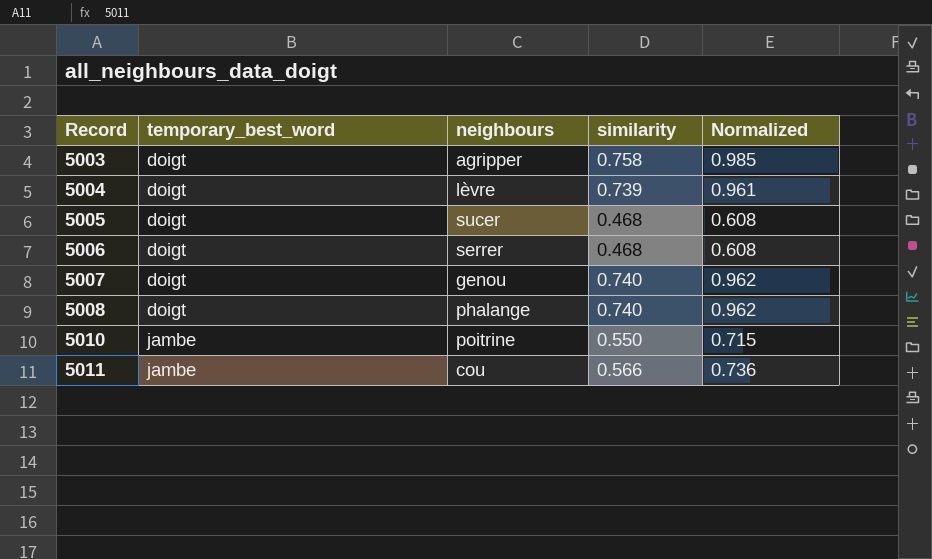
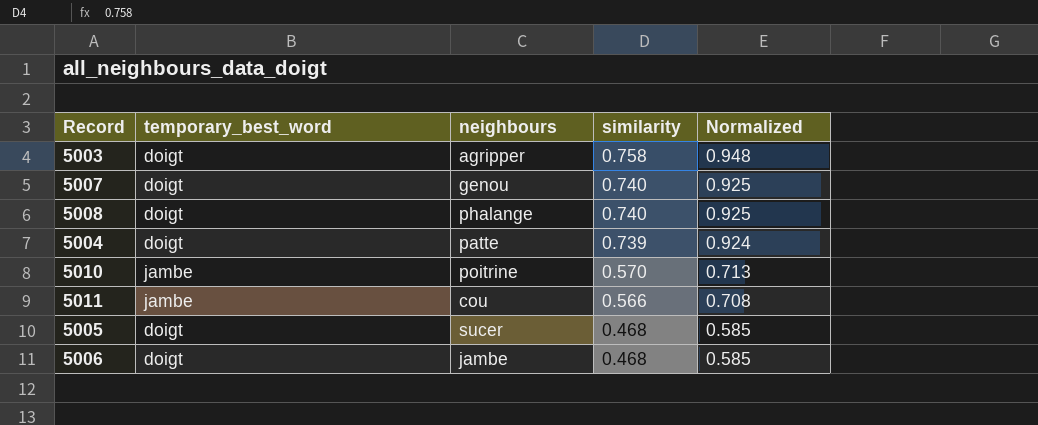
row order: Record ascending -> similarity descending
column Normalized | formula: [similarity] * 1.3 -> [similarity] * 1.25
5004 | neighbours: lèvre -> patte
5010 | similarity: 0.550 -> 0.570
5006 | neighbours: serrer -> jambe

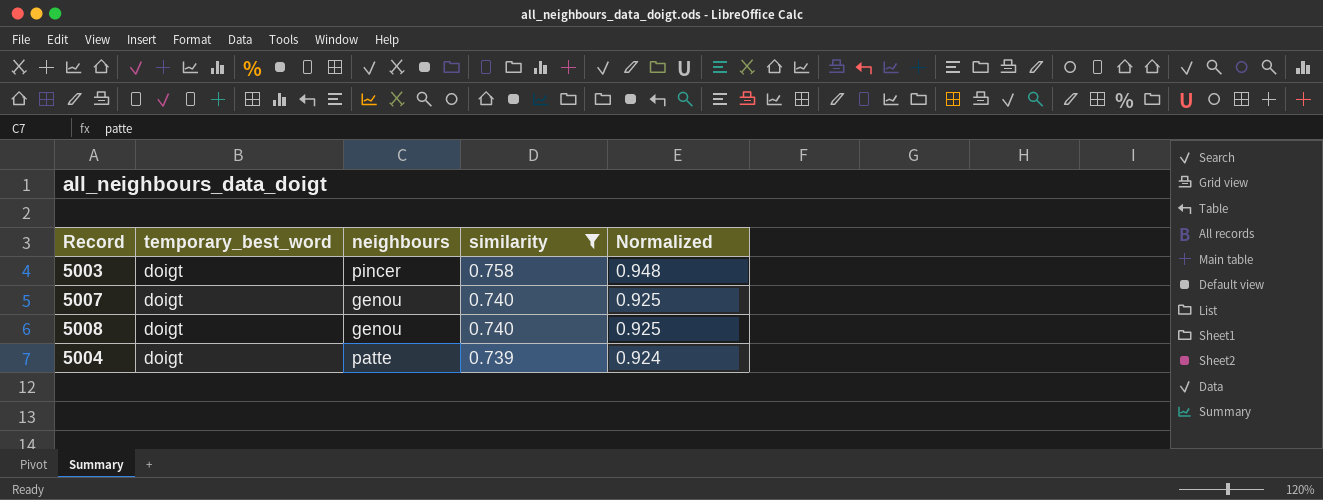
filter: none -> similarity >= 0.739
5003 | neighbours: agripper -> pincer
5008 | neighbours: phalange -> genou

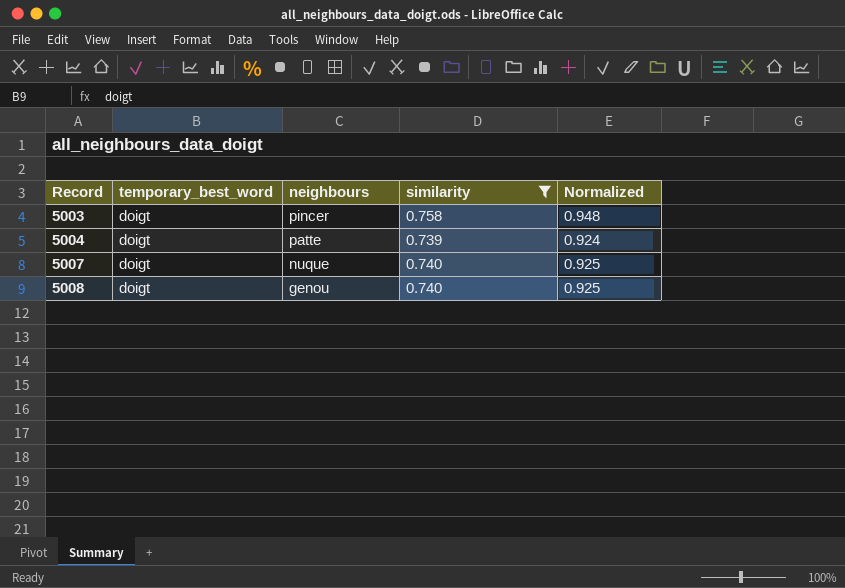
row order: similarity descending -> Record ascending
5007 | neighbours: genou -> nuque

